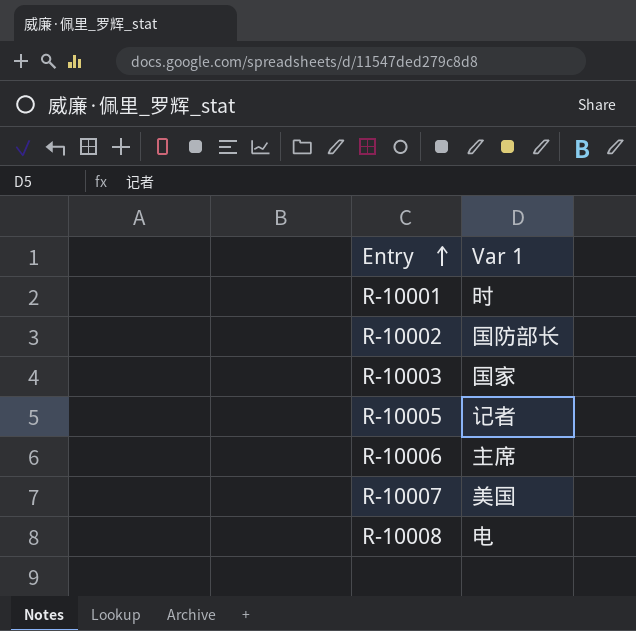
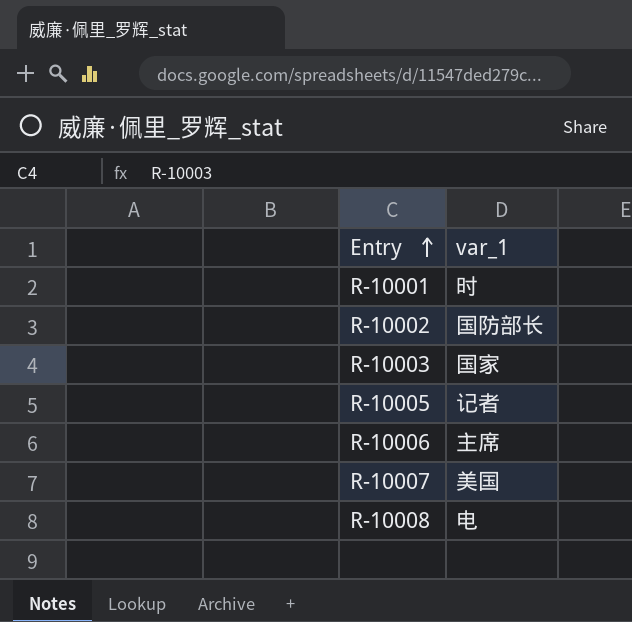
column name: Var 1 -> var_1

